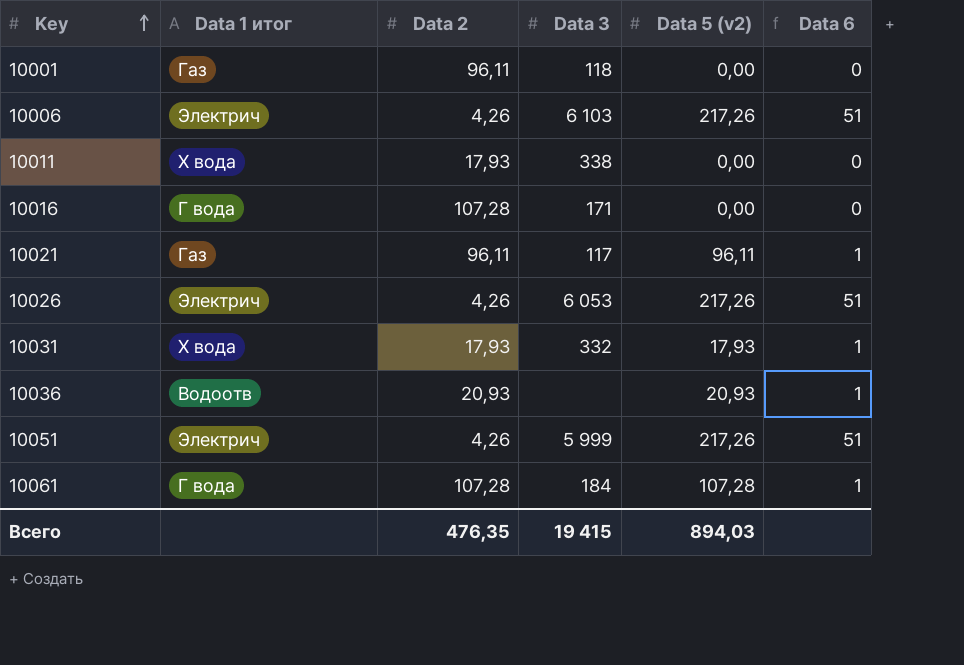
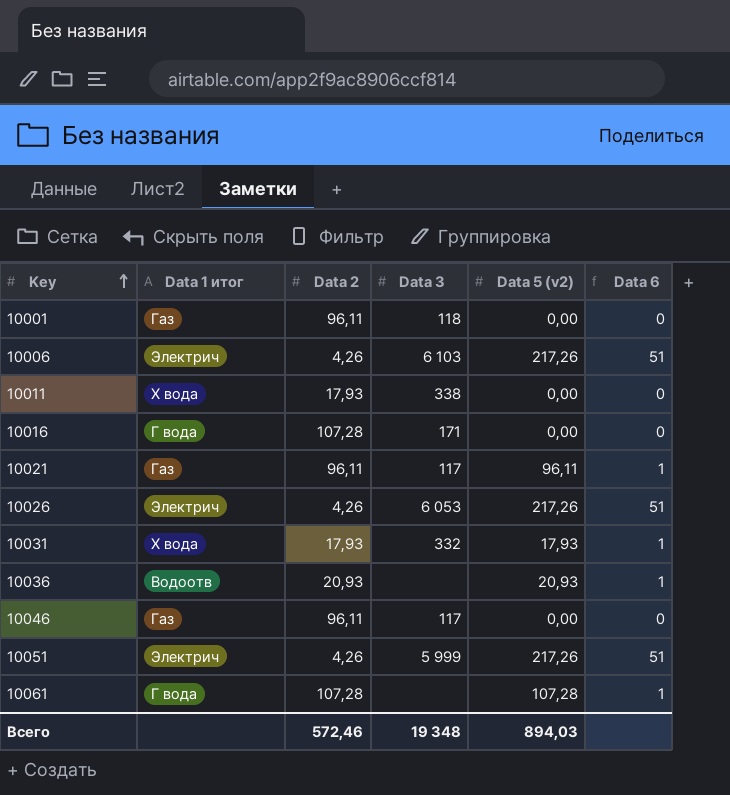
row 10046: none -> Газ | 96,11 | 117 | 0,00 | 0
10061 | Data 3: 184 -> none
Всего | Data 2: 476,35 -> 572,46
Всего | Data 3: 19 415 -> 19 348

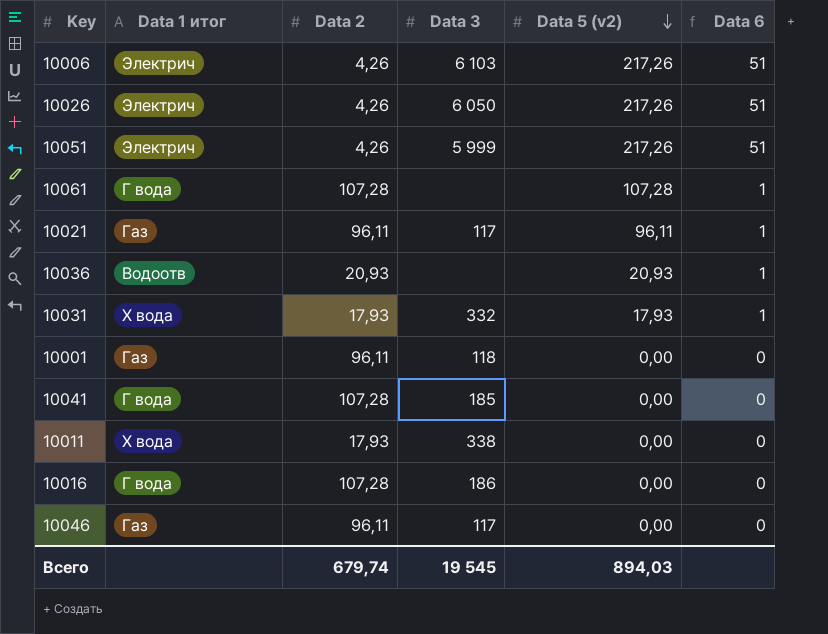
row order: Key ascending -> Data 5 (v2) descending
10026 | Data 3: 6 053 -> 6 050
row 10041: none -> Г вода | 107,28 | 185 | 0,00 | 0
10016 | Data 3: 171 -> 186
Всего | Data 2: 572,46 -> 679,74
Всего | Data 3: 19 348 -> 19 545

